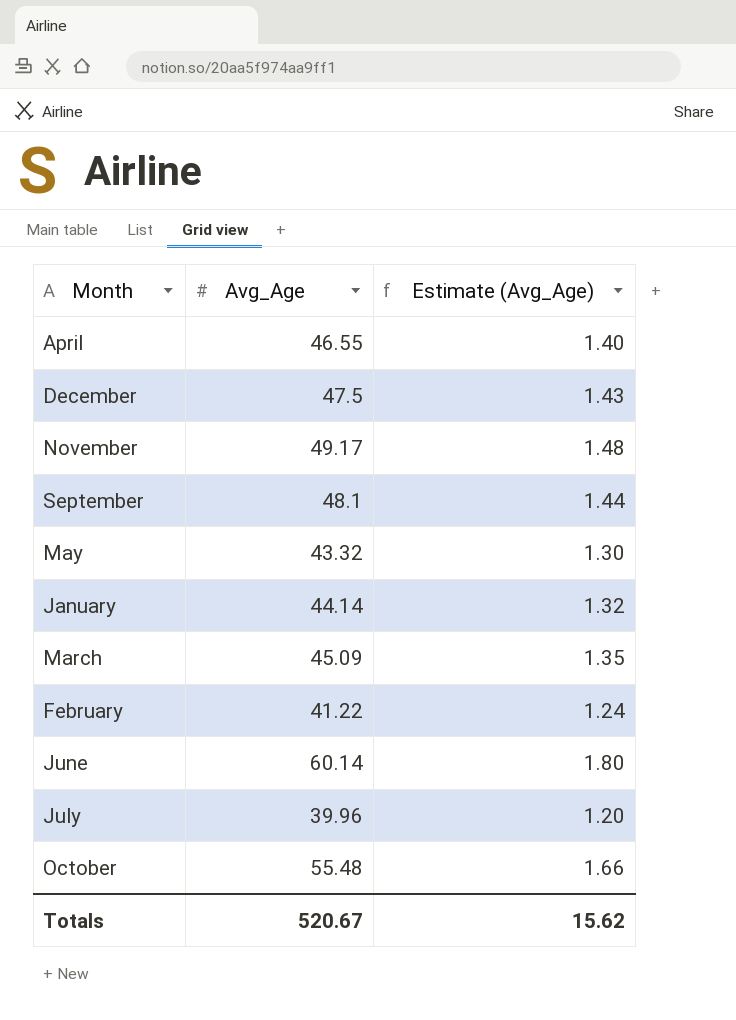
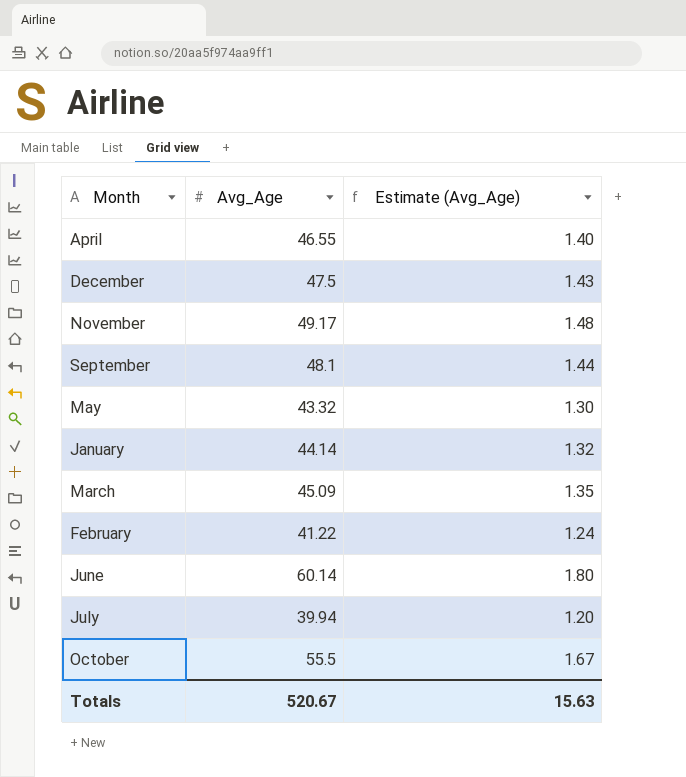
July | Avg_Age: 39.96 -> 39.94
October | Avg_Age: 55.48 -> 55.5
October | Estimate (Avg_Age): 1.66 -> 1.67
Totals | Estimate (Avg_Age): 15.62 -> 15.63

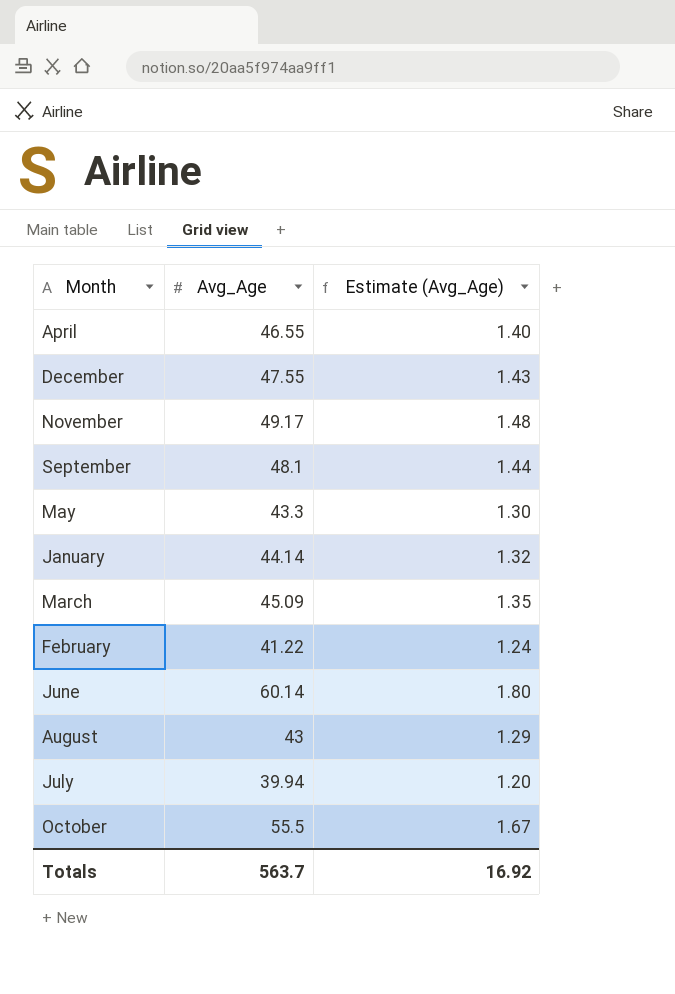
December | Avg_Age: 47.5 -> 47.55
May | Avg_Age: 43.32 -> 43.3
row August: none -> 43 | 1.29
Totals | Avg_Age: 520.67 -> 563.7
Totals | Estimate (Avg_Age): 15.63 -> 16.92

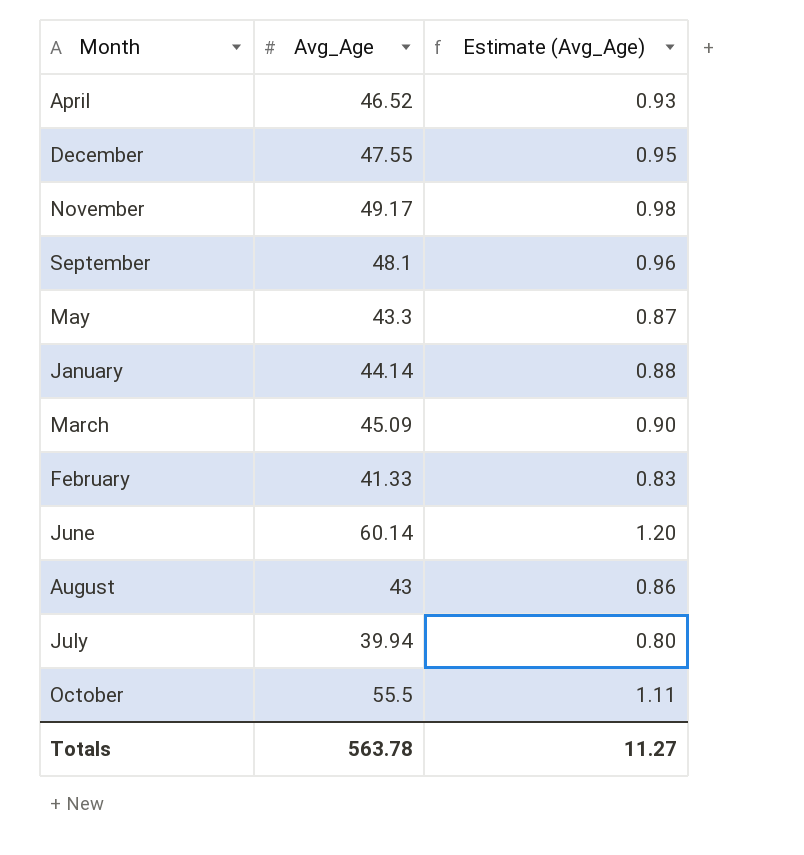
column Estimate (Avg_Age) | formula: [Avg_Age] * 0.03 -> [Avg_Age] * 0.02
April | Avg_Age: 46.55 -> 46.52
February | Avg_Age: 41.22 -> 41.33
Totals | Avg_Age: 563.7 -> 563.78
Totals | Estimate (Avg_Age): 16.92 -> 11.27

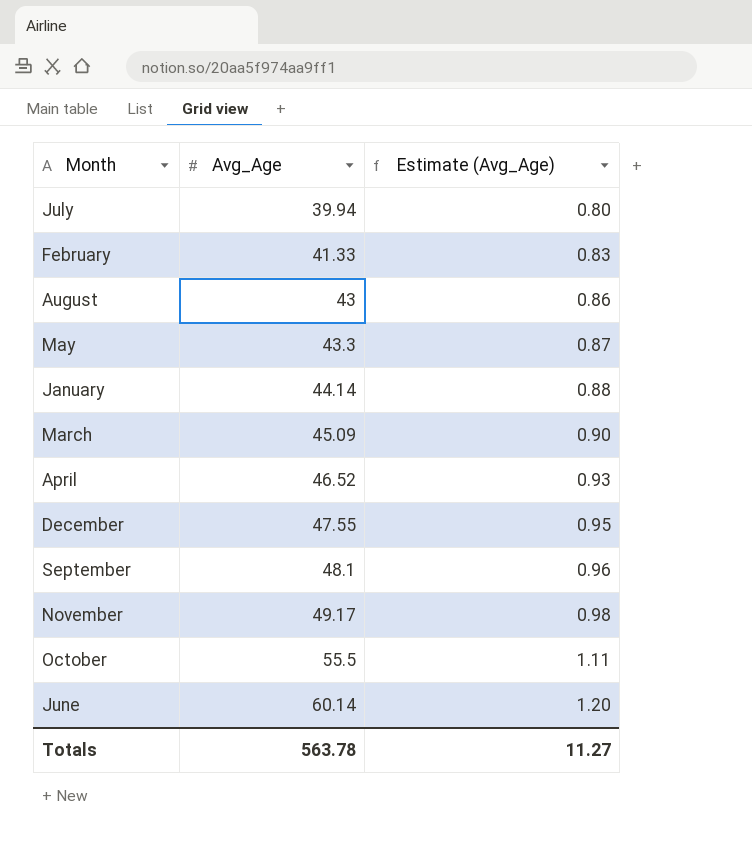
row order: none -> Avg_Age ascending

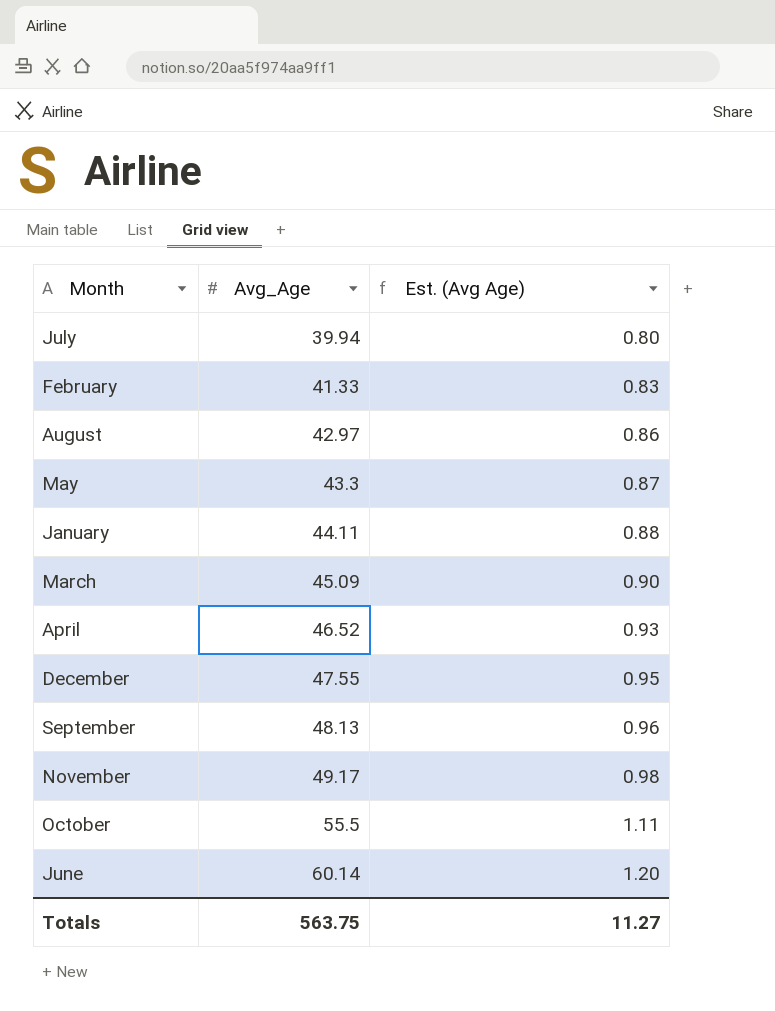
column name: Estimate (Avg_Age) -> Est. (Avg Age)
August | Avg_Age: 43 -> 42.97
January | Avg_Age: 44.14 -> 44.11
September | Avg_Age: 48.1 -> 48.13
Totals | Avg_Age: 563.78 -> 563.75

